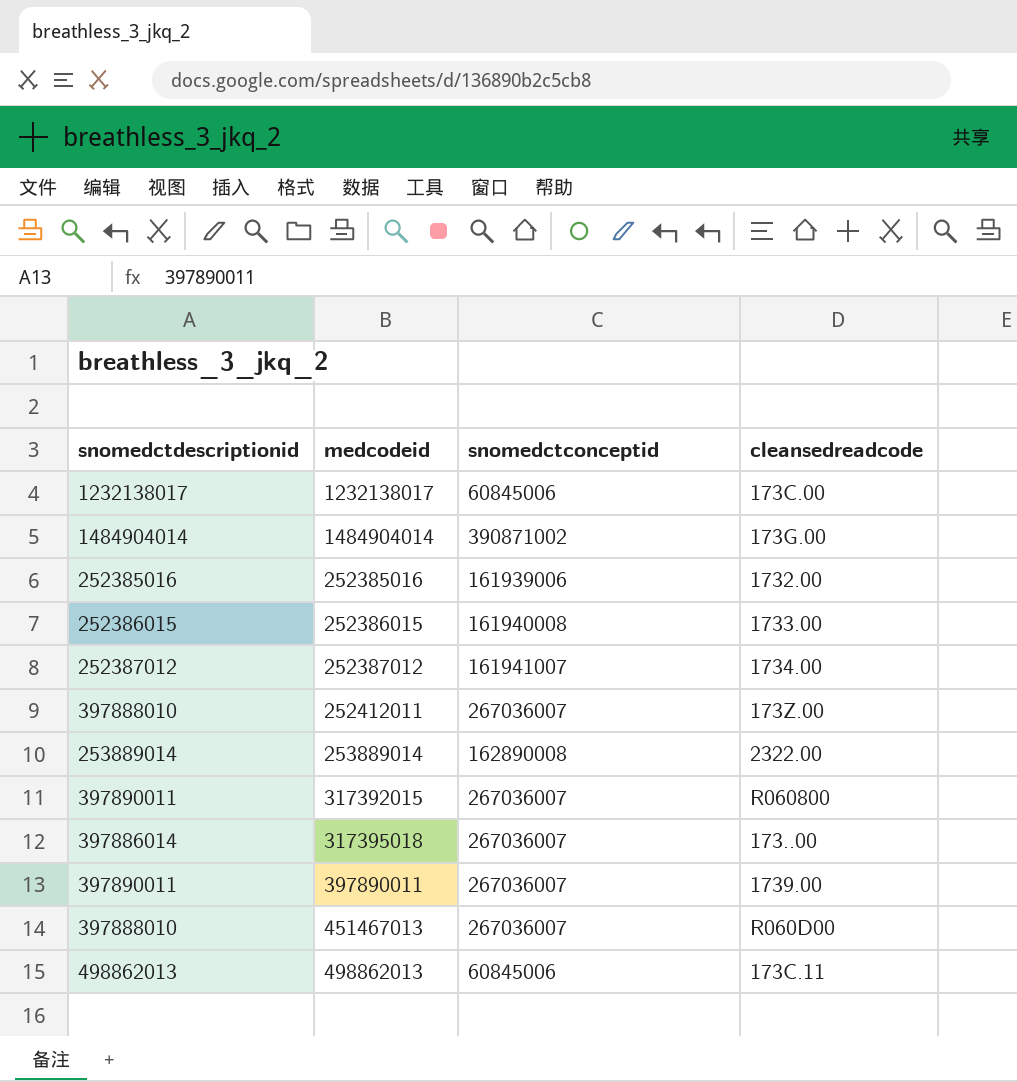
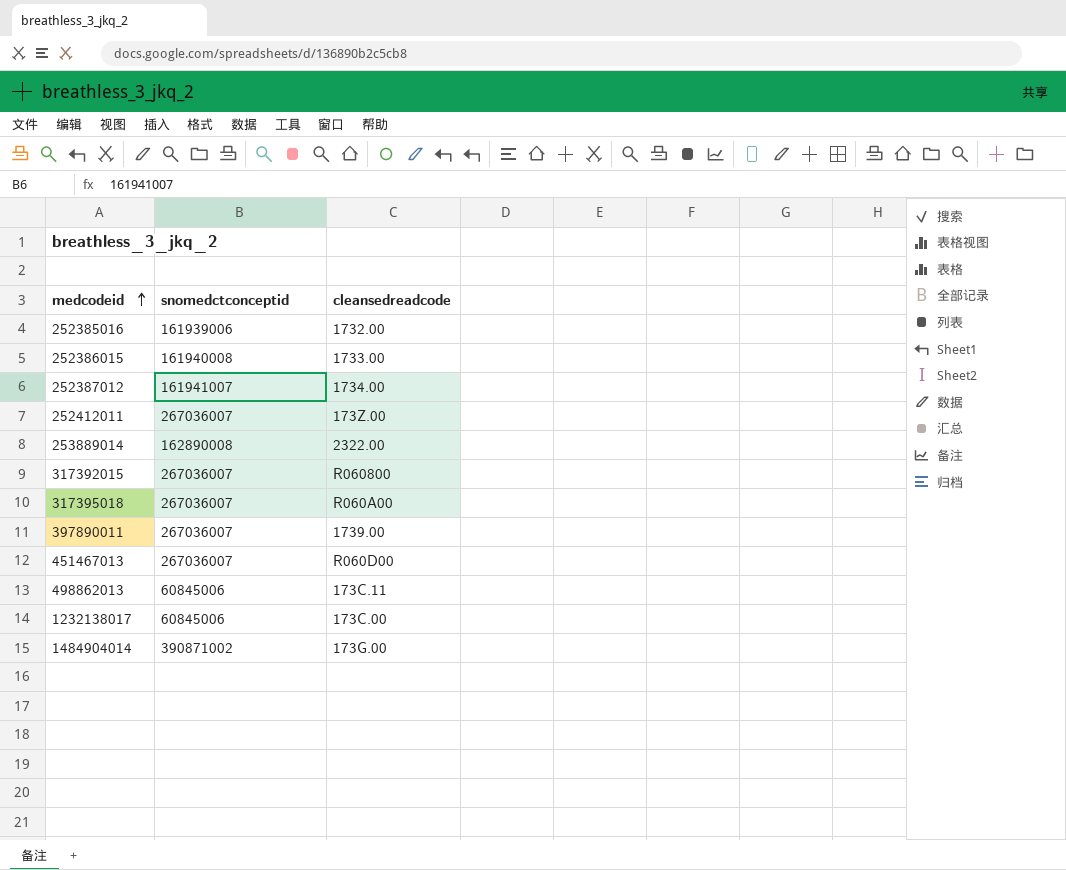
row order: none -> medcodeid ascending
column snomedctdescriptionid | position: 1 -> none
317395018 | cleansedreadcode: 173..00 -> R060A00

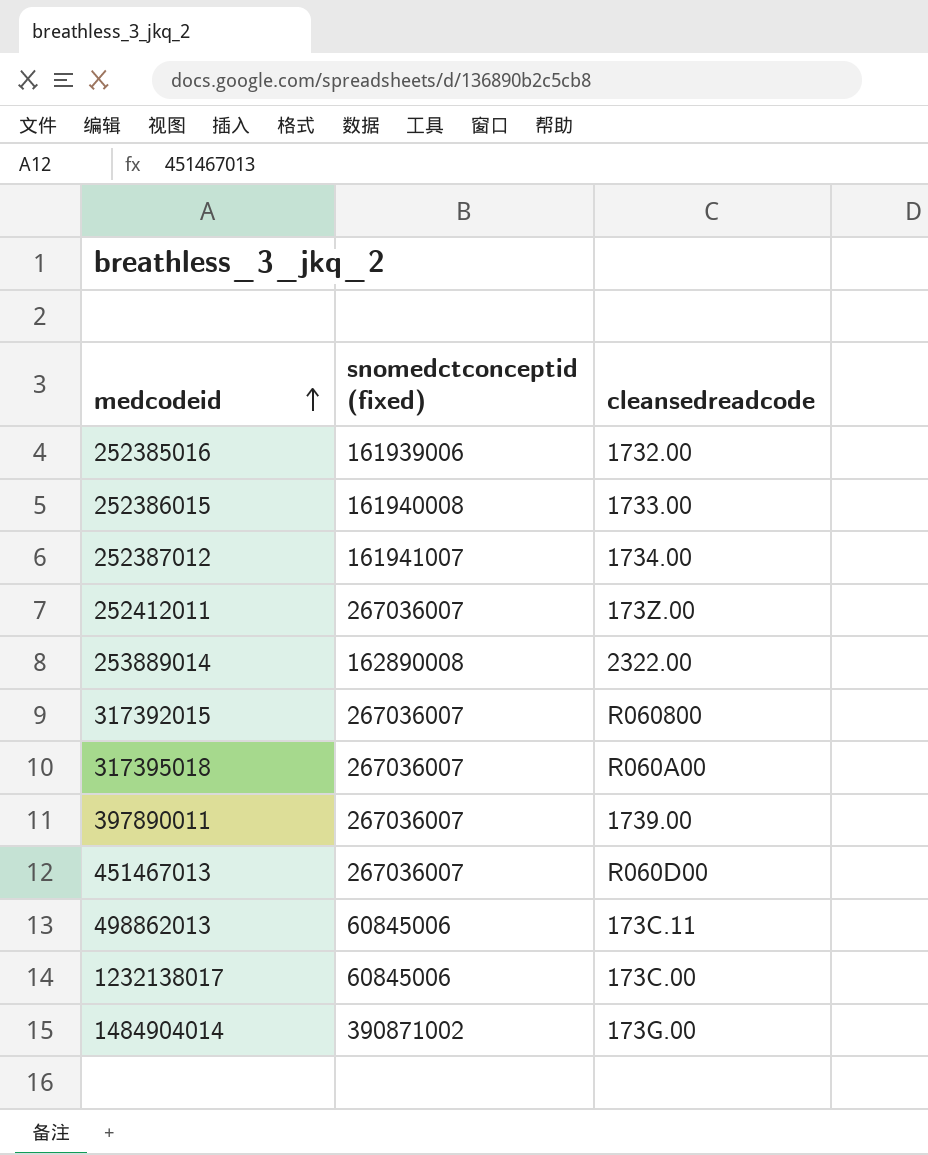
column name: snomedctconceptid -> snomedctconceptid (fixed)

